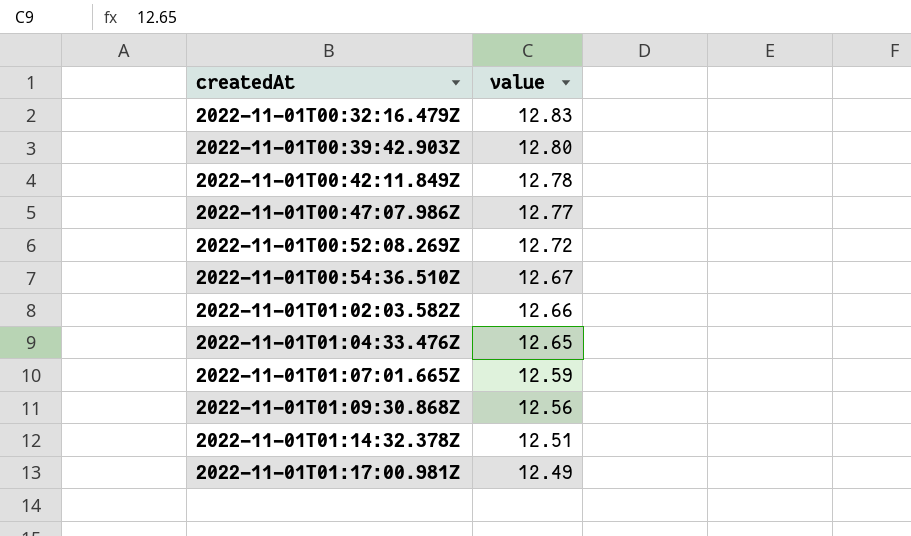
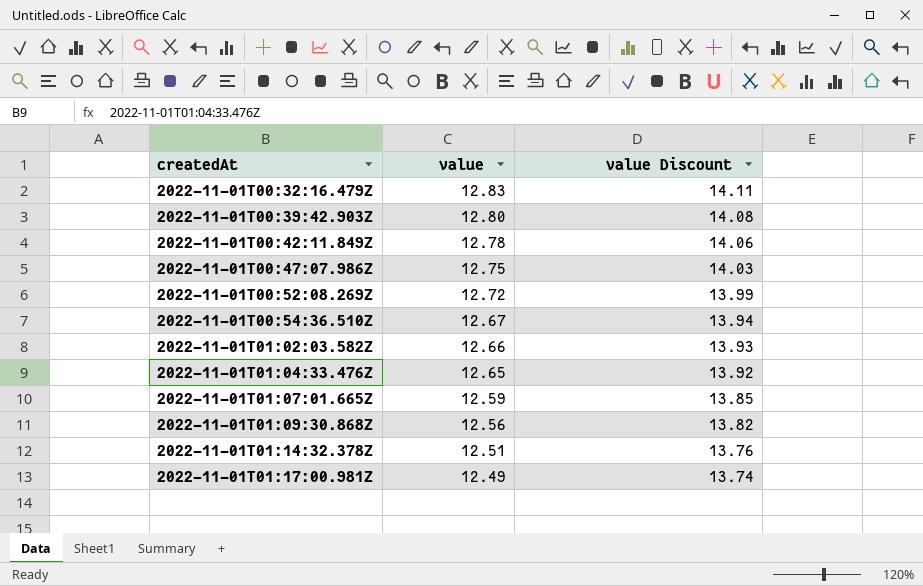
column value Discount | formula: none -> [value] * 1.1
2022-11-01T00:47:07.986Z | value: 12.77 -> 12.75

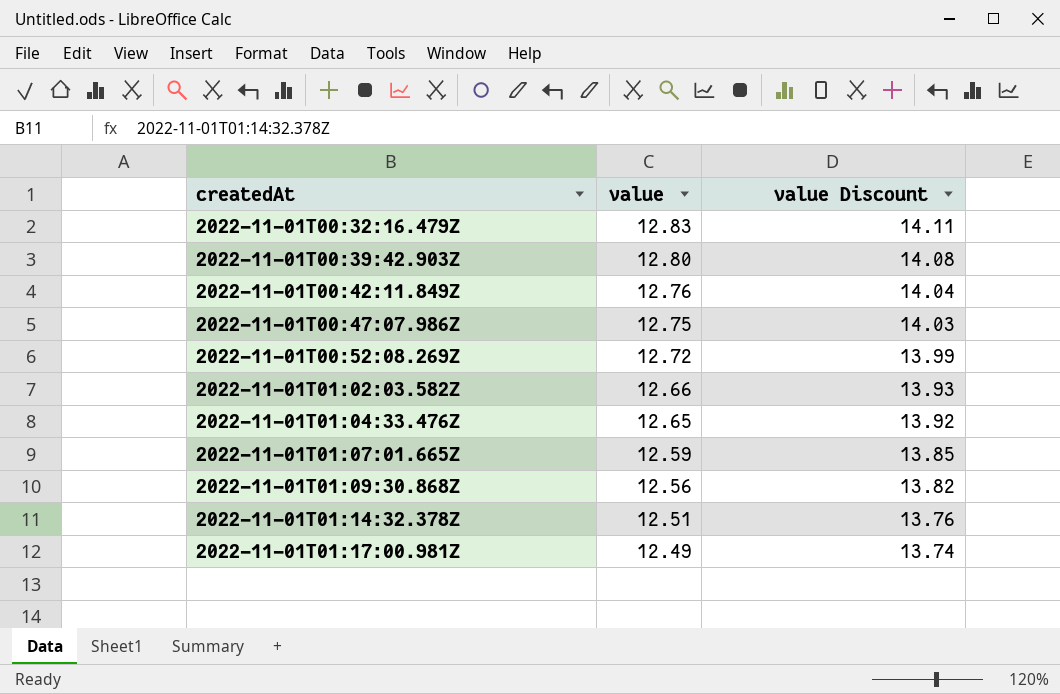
row 2022-11-01T00:54:36.510Z: 12.67 | 13.94 -> none
2022-11-01T00:42:11.849Z | value: 12.78 -> 12.76
2022-11-01T00:42:11.849Z | value Discount: 14.06 -> 14.04

